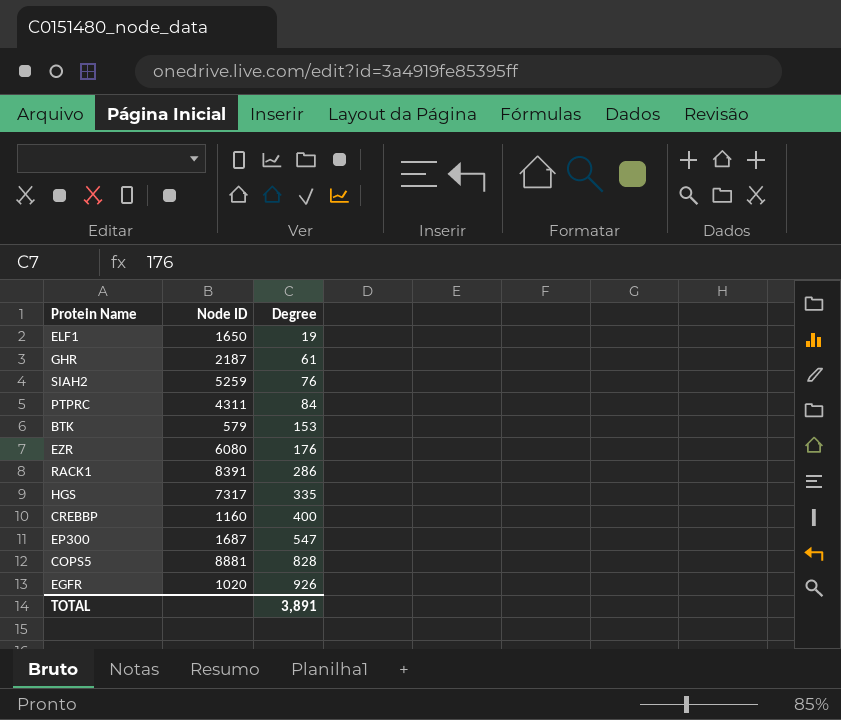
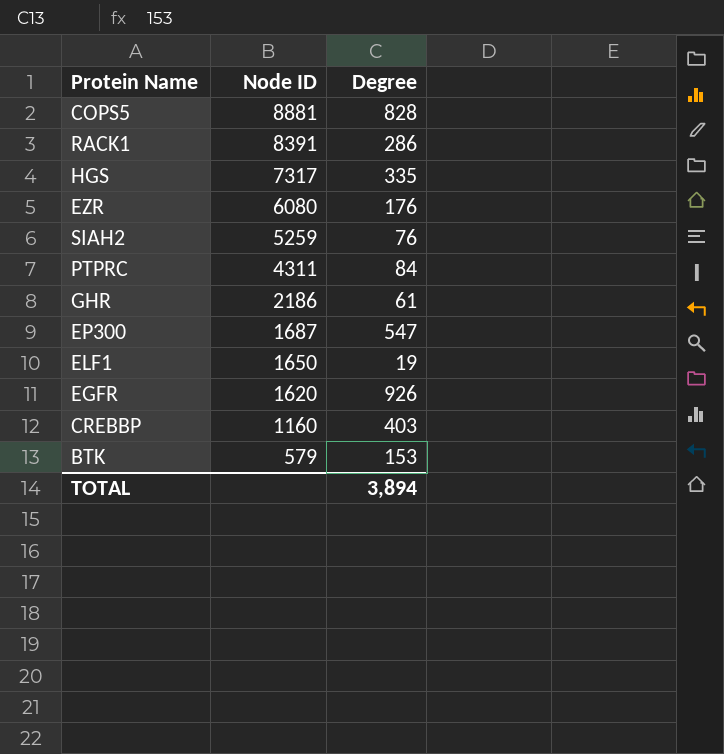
row order: Degree ascending -> Node ID descending
GHR | Node ID: 2187 -> 2186
EGFR | Node ID: 1020 -> 1620
CREBBP | Degree: 400 -> 403
TOTAL | Degree: 3,891 -> 3,894

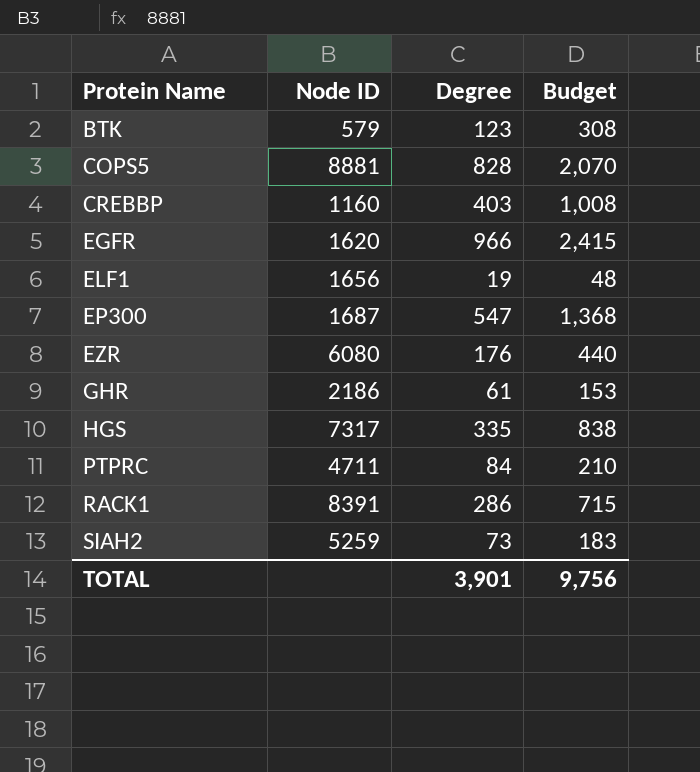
row order: Node ID descending -> Protein Name ascending
column Budget | formula: none -> [Degree] * 2.5
BTK | Degree: 153 -> 123
EGFR | Degree: 926 -> 966
ELF1 | Node ID: 1650 -> 1656
PTPRC | Node ID: 4311 -> 4711
SIAH2 | Degree: 76 -> 73
TOTAL | Degree: 3,894 -> 3,901

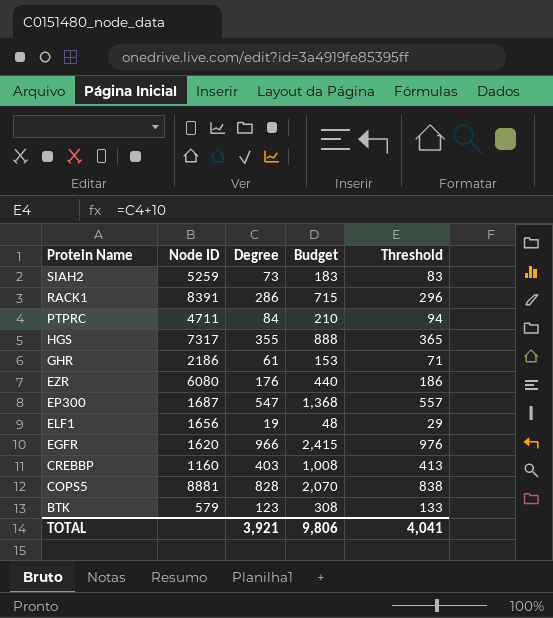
row order: Protein Name ascending -> Protein Name descending
column Threshold | formula: none -> [Degree] + 10
HGS | Degree: 335 -> 355
HGS | Budget: 838 -> 888
TOTAL | Degree: 3,901 -> 3,921
TOTAL | Budget: 9,756 -> 9,806

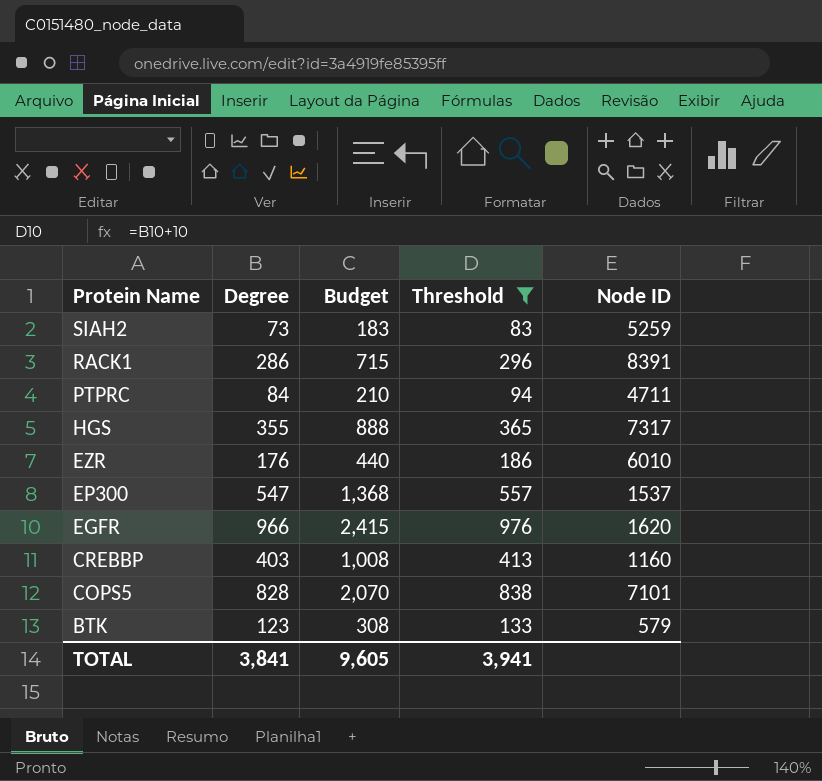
filter: none -> Threshold >= 83
column Node ID | position: 2 -> 5
EZR | Node ID: 6080 -> 6010
EP300 | Node ID: 1687 -> 1537
COPS5 | Node ID: 8881 -> 7101
TOTAL | Degree: 3,921 -> 3,841
TOTAL | Budget: 9,806 -> 9,605
TOTAL | Threshold: 4,041 -> 3,941

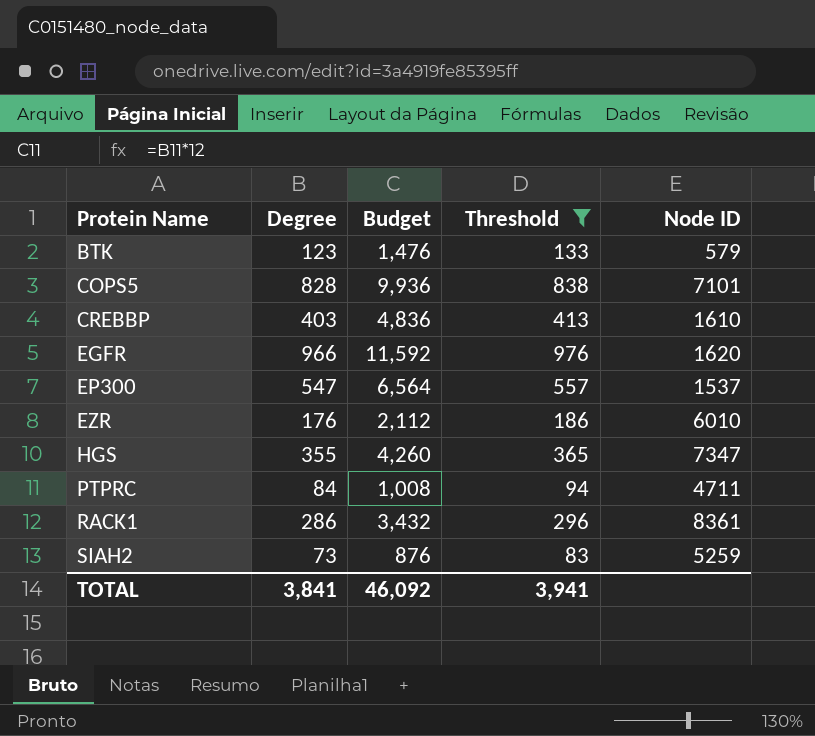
row order: Protein Name descending -> Protein Name ascending
column Budget | formula: [Degree] * 2.5 -> [Degree] * 12
CREBBP | Node ID: 1160 -> 1610
HGS | Node ID: 7317 -> 7347
RACK1 | Node ID: 8391 -> 8361
TOTAL | Budget: 9,605 -> 46,092

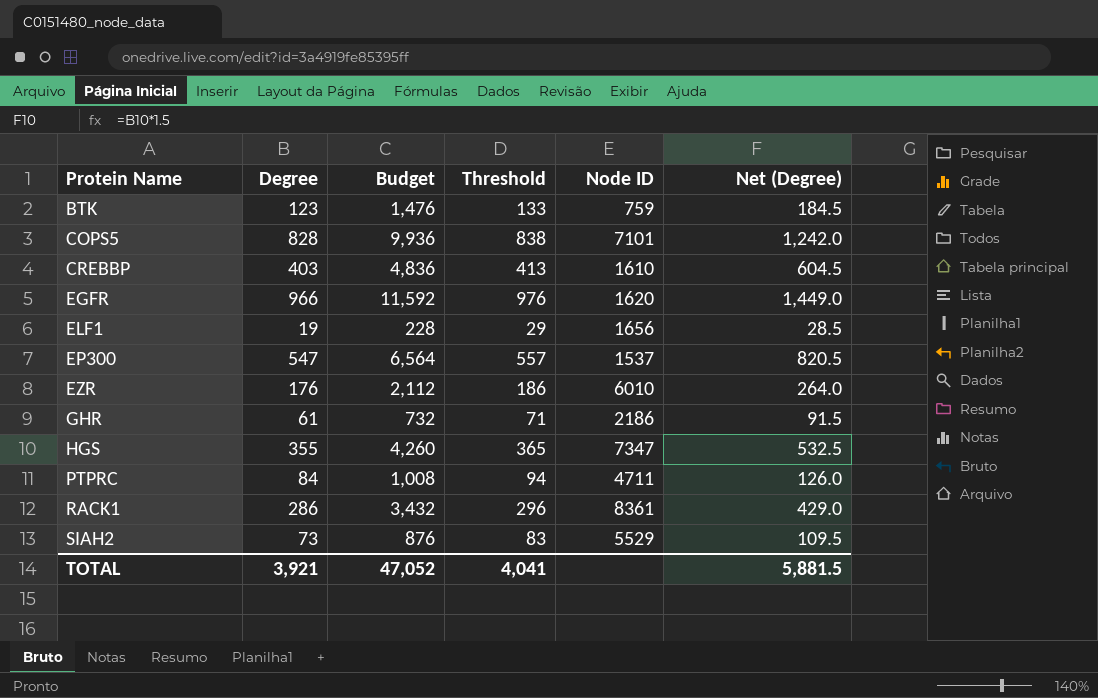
filter: Threshold >= 83 -> none
column Net (Degree) | formula: none -> [Degree] * 1.5
BTK | Node ID: 579 -> 759
SIAH2 | Node ID: 5259 -> 5529
TOTAL | Degree: 3,841 -> 3,921
TOTAL | Budget: 46,092 -> 47,052
TOTAL | Threshold: 3,941 -> 4,041

